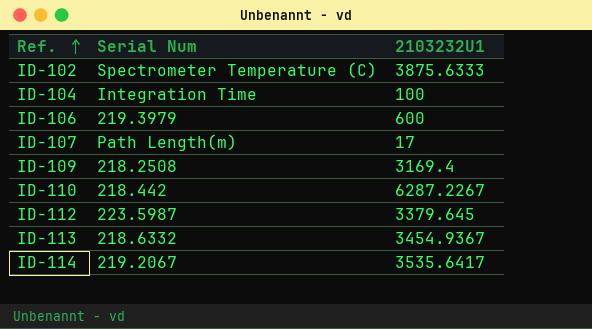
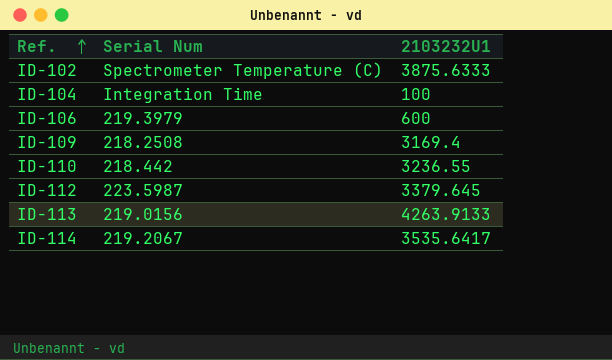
row ID-107: Path Length(m) | 17 -> none
ID-110 | 2103232U1: 6287.2267 -> 3236.55
ID-113 | Serial Num: 218.6332 -> 219.0156
ID-113 | 2103232U1: 3454.9367 -> 4263.9133

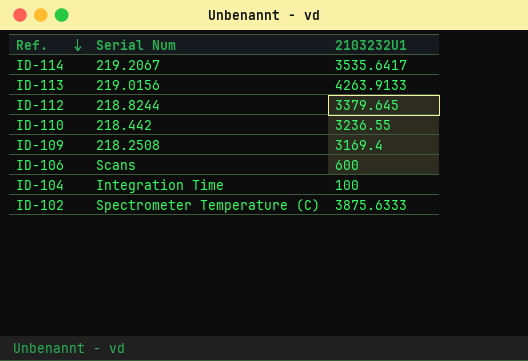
row order: Ref. ascending -> Ref. descending
ID-112 | Serial Num: 223.5987 -> 218.8244
ID-106 | Serial Num: 219.3979 -> Scans

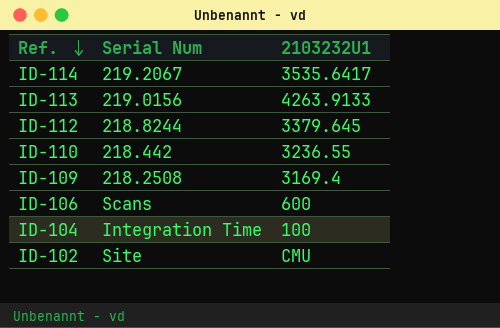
ID-102 | Serial Num: Spectrometer Temperature (C) -> Site
ID-102 | 2103232U1: 3875.6333 -> CMU

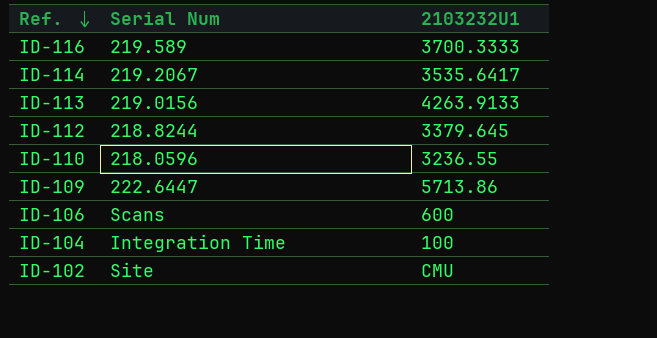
row ID-116: none -> 219.589 | 3700.3333
ID-110 | Serial Num: 218.442 -> 218.0596
ID-109 | Serial Num: 218.2508 -> 222.6447
ID-109 | 2103232U1: 3169.4 -> 5713.86

